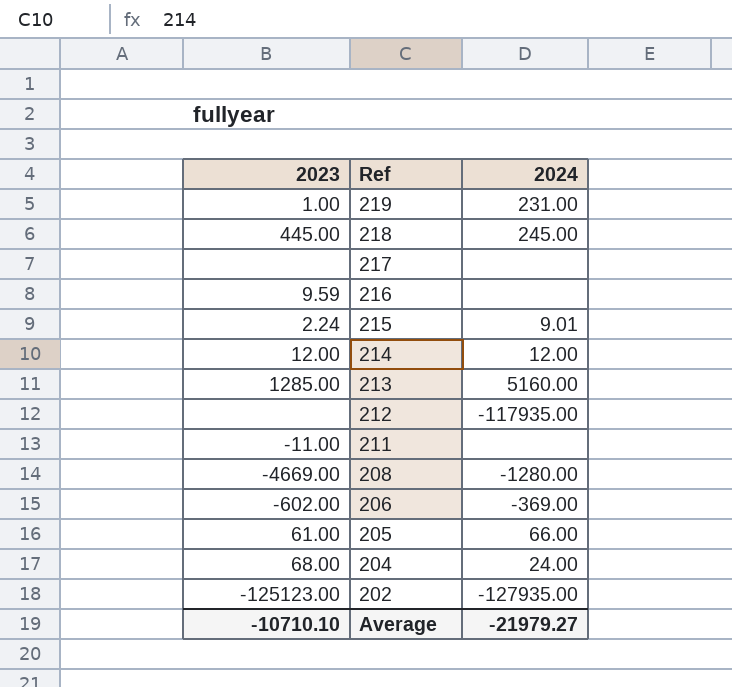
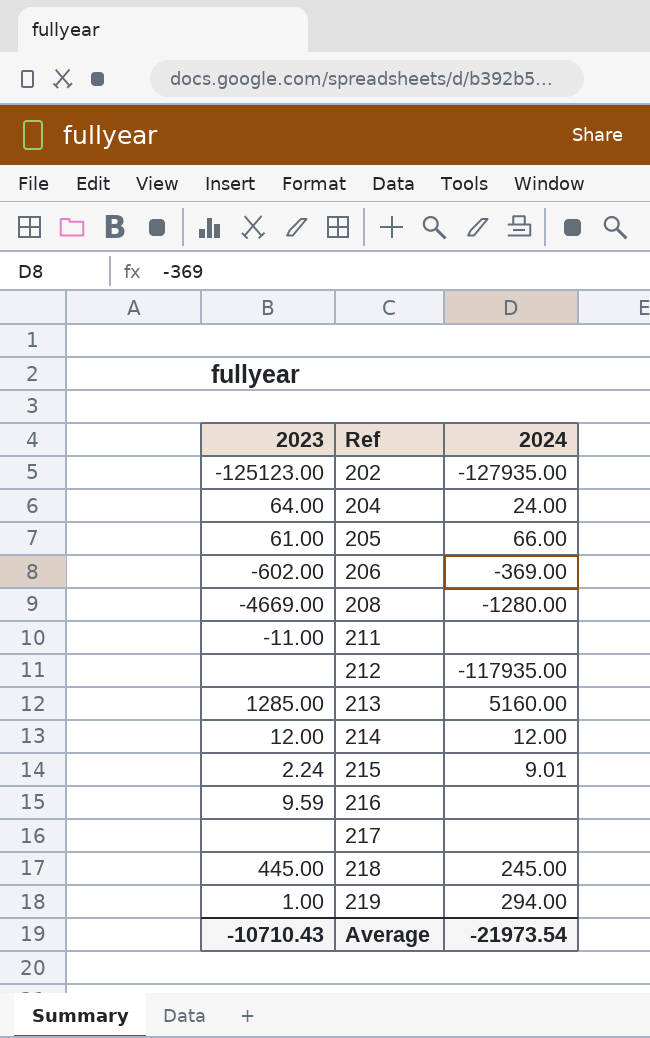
row order: Ref descending -> Ref ascending
204 | 2023: 68.00 -> 64.00
219 | 2024: 231.00 -> 294.00
Average | 2023: -10710.10 -> -10710.43
Average | 2024: -21979.27 -> -21973.54

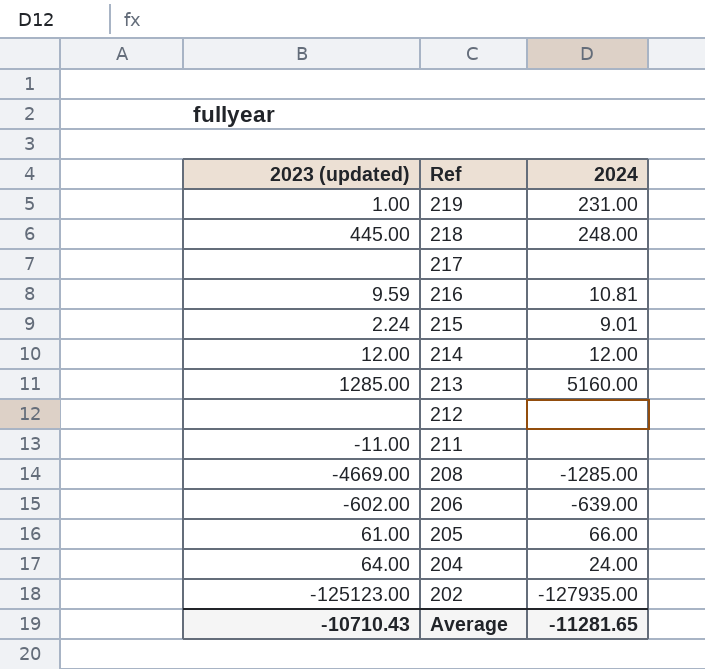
row order: Ref ascending -> Ref descending
column name: 2023 -> 2023 (updated)
219 | 2024: 294.00 -> 231.00
218 | 2024: 245.00 -> 248.00
216 | 2024: none -> 10.81
212 | 2024: -117935.00 -> none
208 | 2024: -1280.00 -> -1285.00
206 | 2024: -369.00 -> -639.00
Average | 2024: -21973.54 -> -11281.65

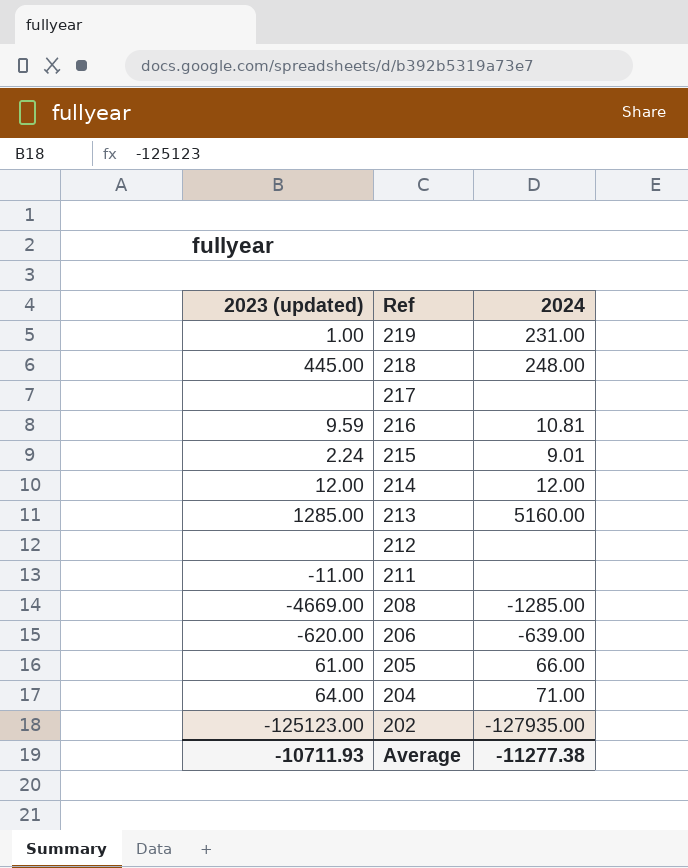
206 | 2023 (updated): -602.00 -> -620.00
204 | 2024: 24.00 -> 71.00
Average | 2023 (updated): -10710.43 -> -10711.93
Average | 2024: -11281.65 -> -11277.38

